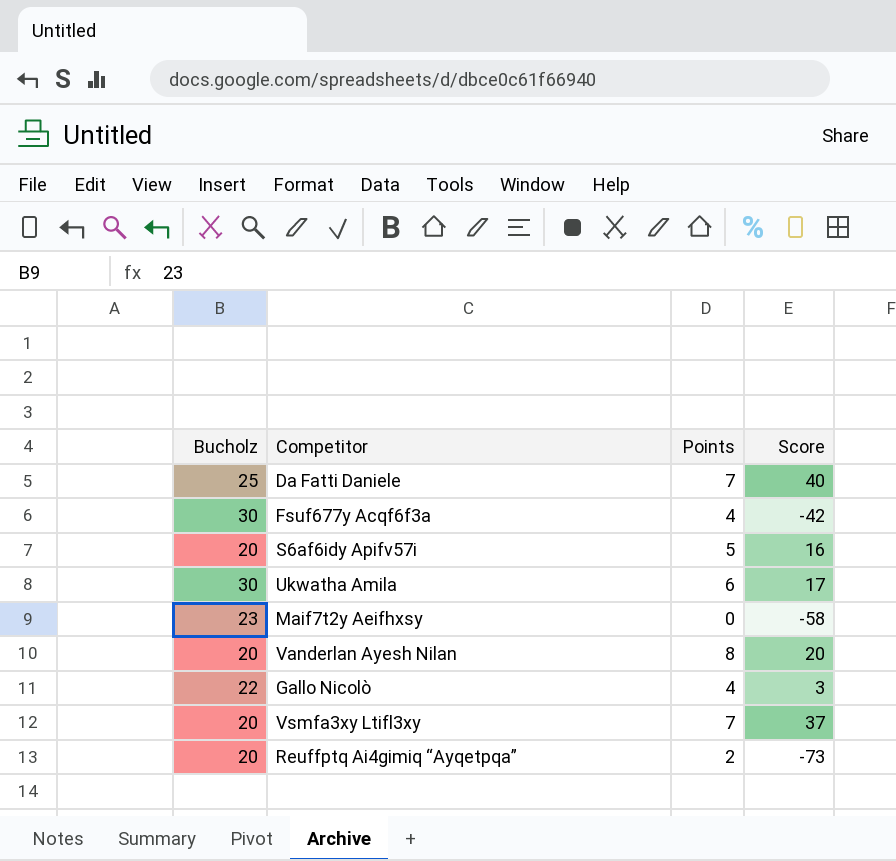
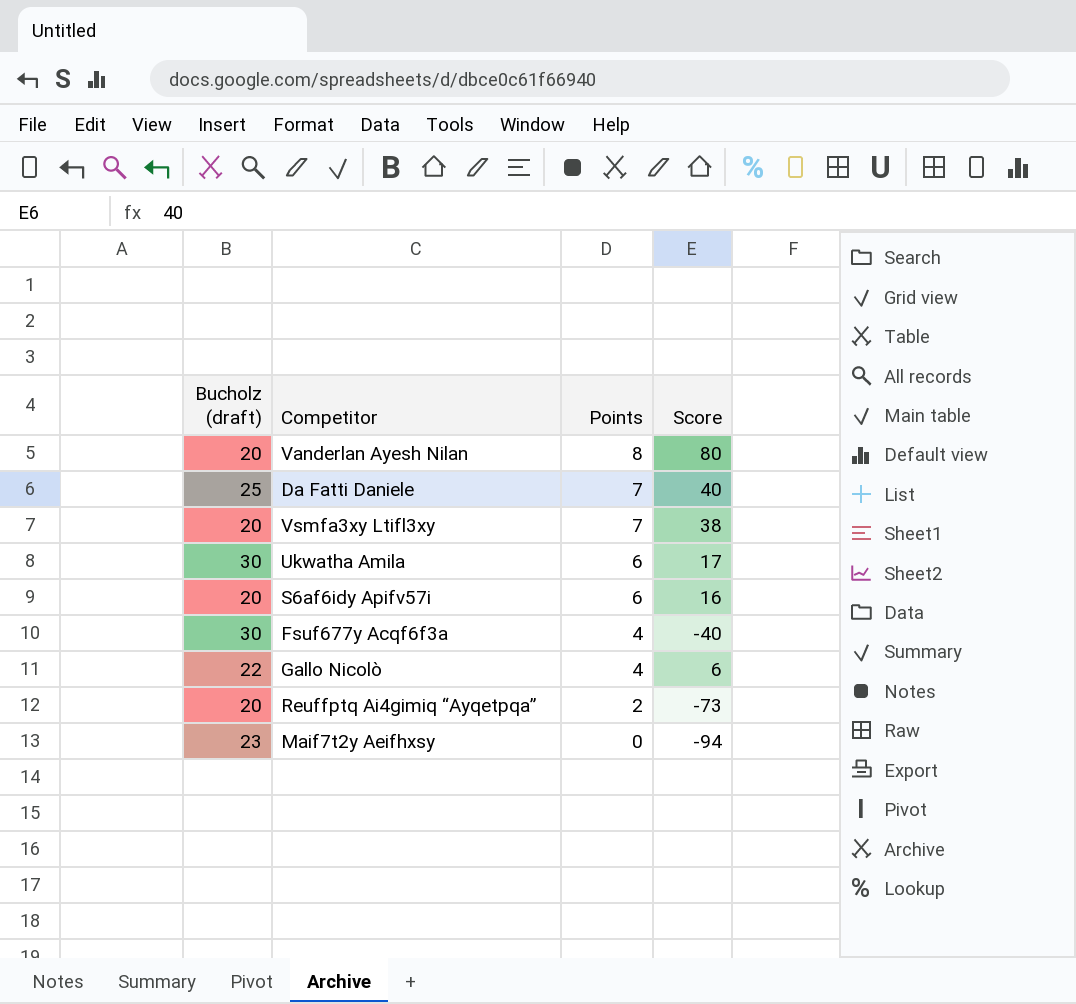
row order: none -> Points descending
column name: Bucholz -> Bucholz (draft)
Vanderlan Ayesh Nilan | Score: 20 -> 80
Vsmfa3xy Ltifl3xy | Score: 37 -> 38
S6af6idy Apifv57i | Points: 5 -> 6
Fsuf677y Acqf6f3a | Score: -42 -> -40
Gallo Nicolò | Score: 3 -> 6
Maif7t2y Aeifhxsy | Score: -58 -> -94

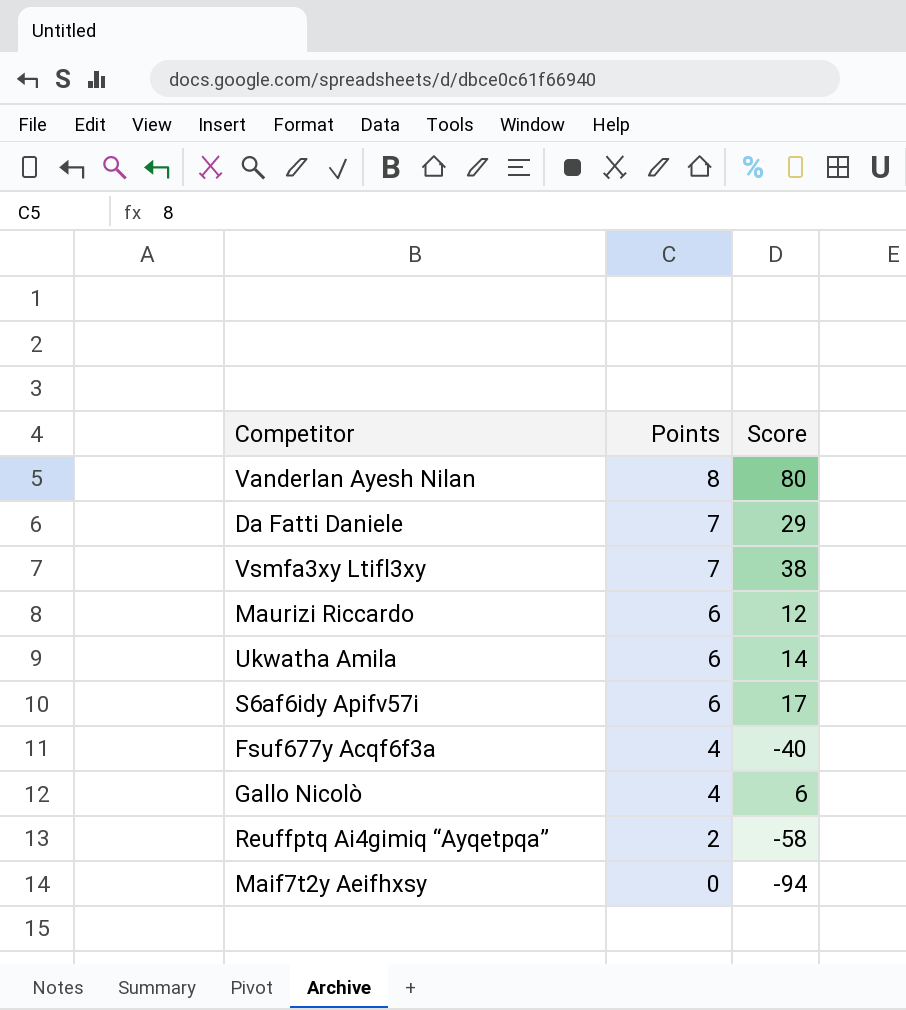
column Bucholz (draft) | position: 1 -> none
Da Fatti Daniele | Score: 40 -> 29
row Maurizi Riccardo: none -> 6 | 12
Ukwatha Amila | Score: 17 -> 14
S6af6idy Apifv57i | Score: 16 -> 17
Reuffptq Ai4gimiq “Ayqetpqa” | Score: -73 -> -58

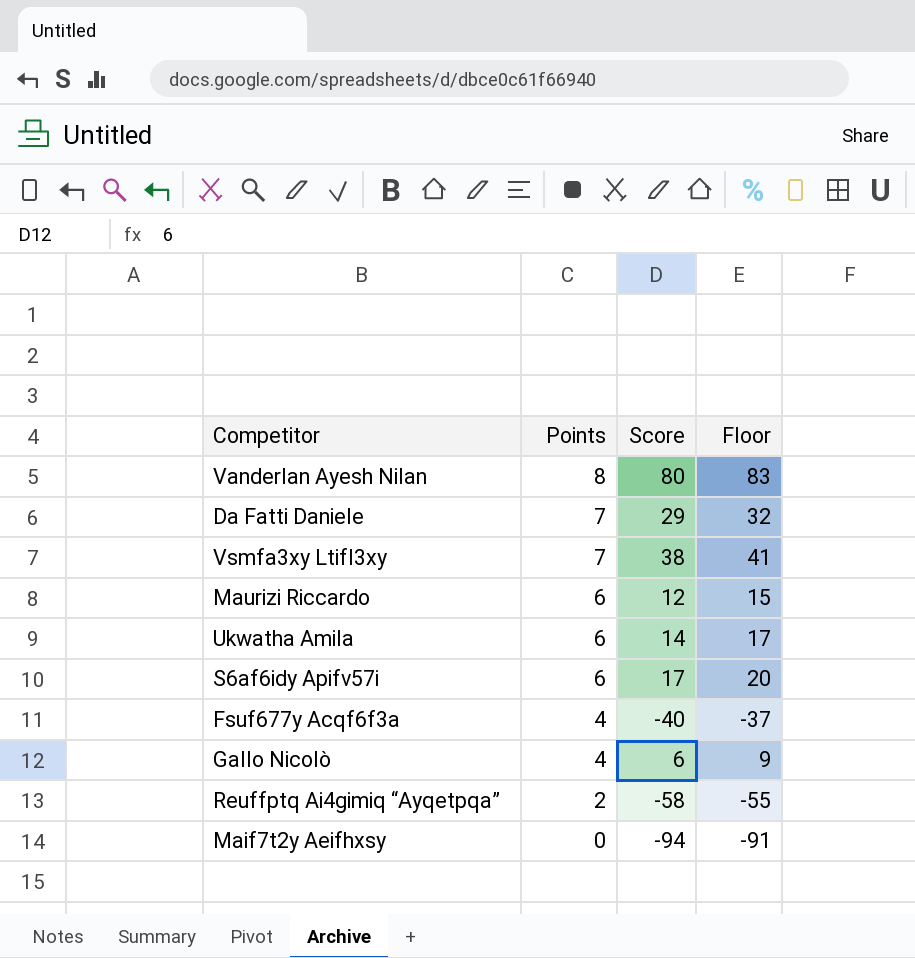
column Floor | formula: none -> [Score] + 3

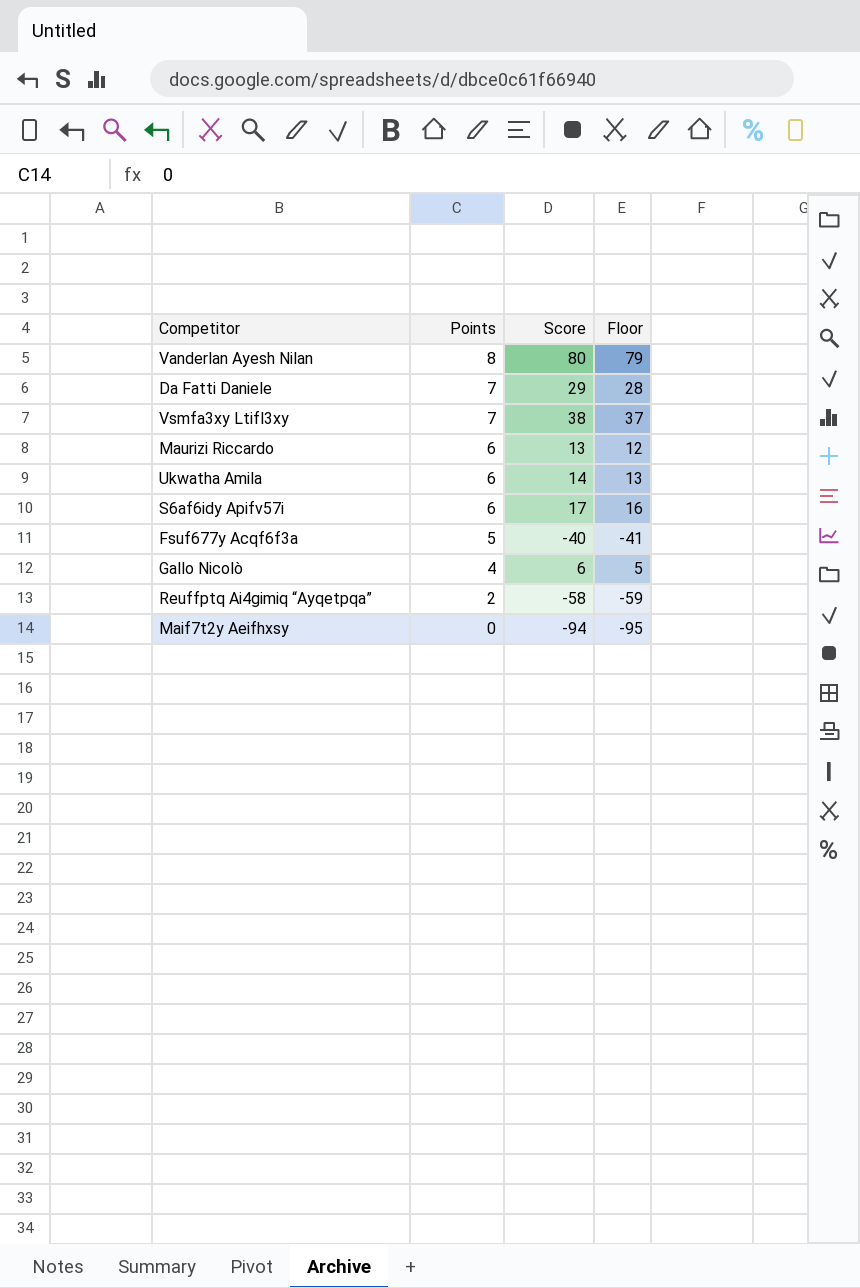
column Floor | formula: [Score] + 3 -> [Score] - 1
Maurizi Riccardo | Score: 12 -> 13
Fsuf677y Acqf6f3a | Points: 4 -> 5

